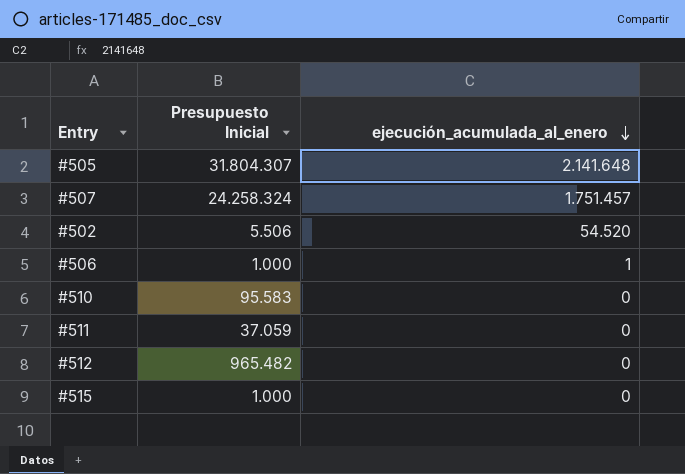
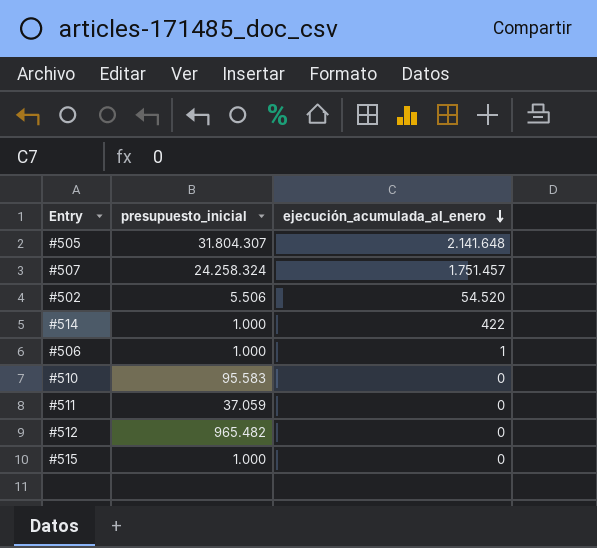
column name: Presupuesto Inicial -> presupuesto_inicial
row #514: none -> 1.000 | 422

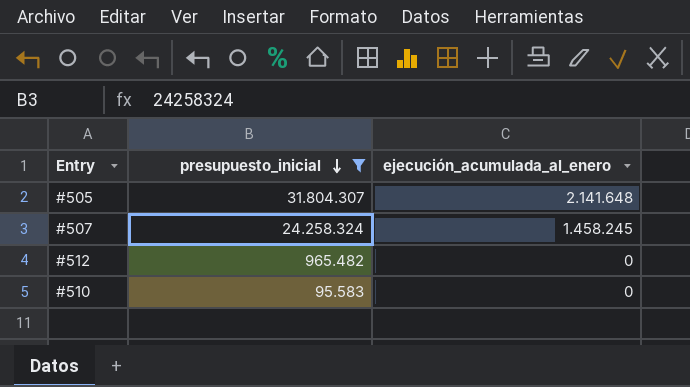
filter: none -> presupuesto_inicial >= 95.583
row order: ejecución_acumulada_al_enero descending -> presupuesto_inicial descending
#507 | ejecución_acumulada_al_enero: 1.751.457 -> 1.458.245

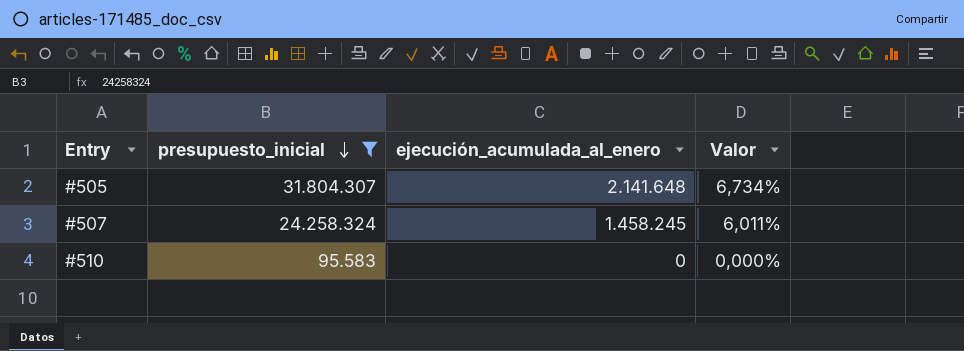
column Valor | formula: none -> [ejecución_acumulada_al_enero] / [presupuesto_inicial]
row #512: 965.482 | 0 -> none

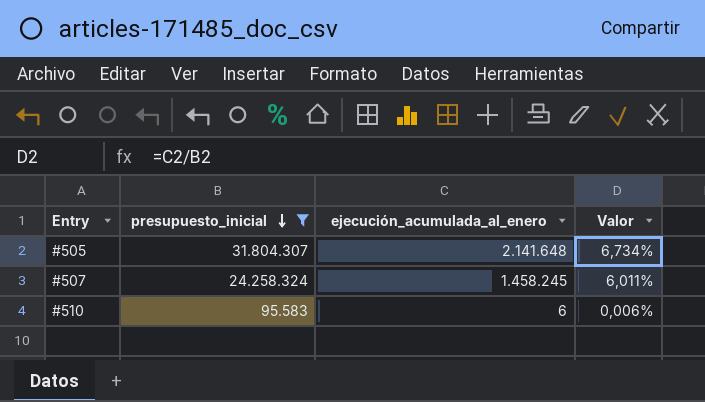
#510 | ejecución_acumulada_al_enero: 0 -> 6
#510 | Valor: 0,000% -> 0,006%

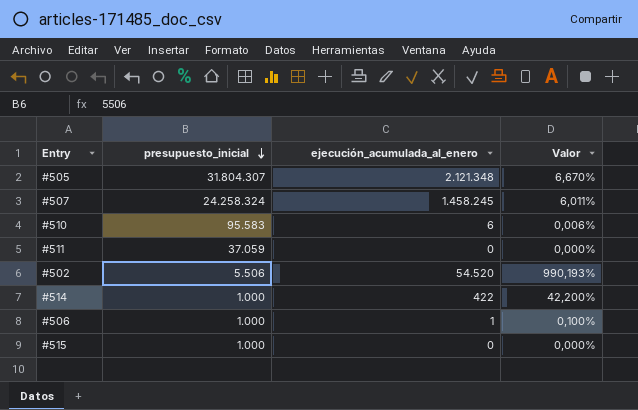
filter: presupuesto_inicial >= 95.583 -> none
#505 | ejecución_acumulada_al_enero: 2.141.648 -> 2.121.348
#505 | Valor: 6,734% -> 6,670%

